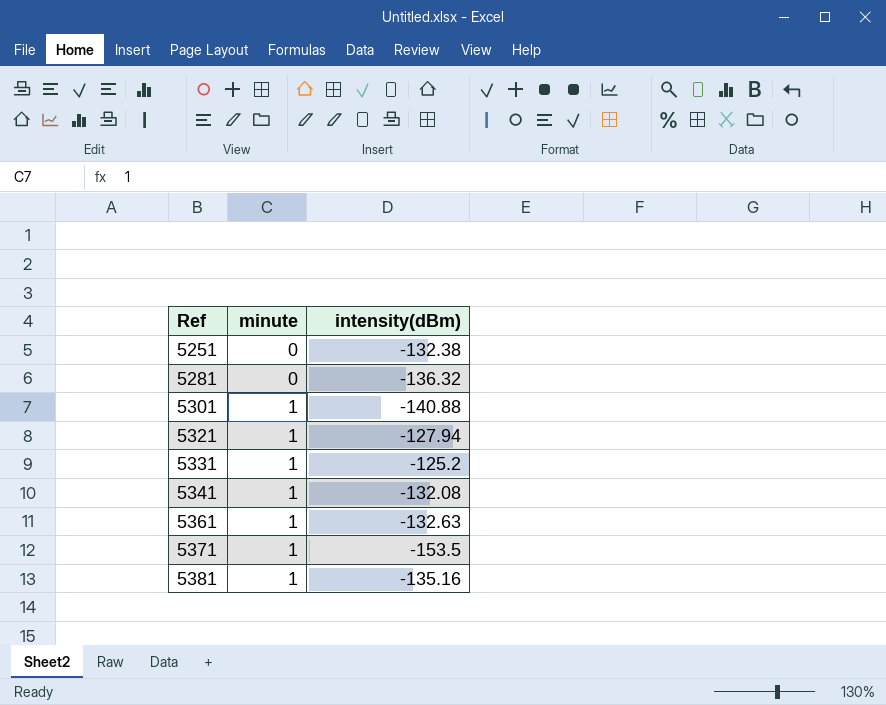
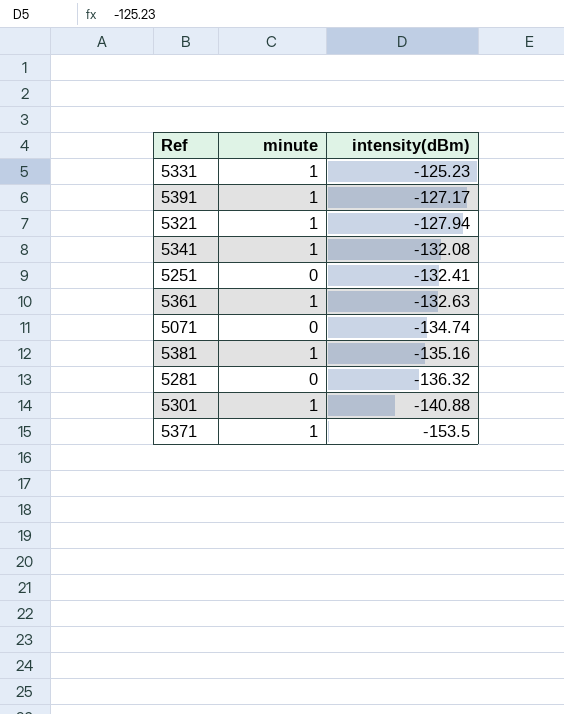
row order: Ref ascending -> intensity(dBm) descending
5331 | intensity(dBm): -125.2 -> -125.23
row 5391: none -> 1 | -127.17
5251 | intensity(dBm): -132.38 -> -132.41
row 5071: none -> 0 | -134.74

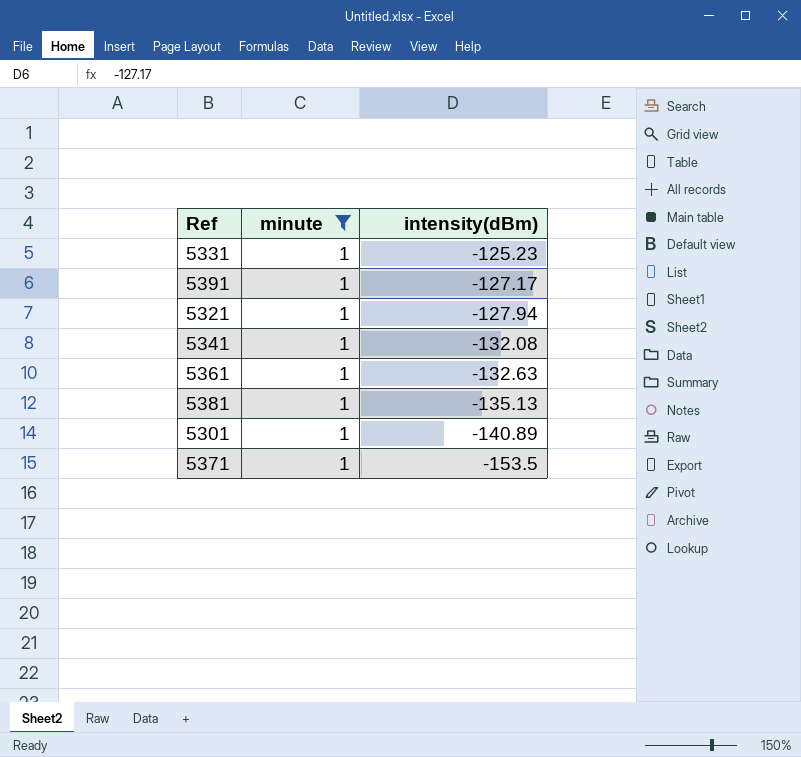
filter: none -> minute = 1
5381 | intensity(dBm): -135.16 -> -135.13
5301 | intensity(dBm): -140.88 -> -140.89

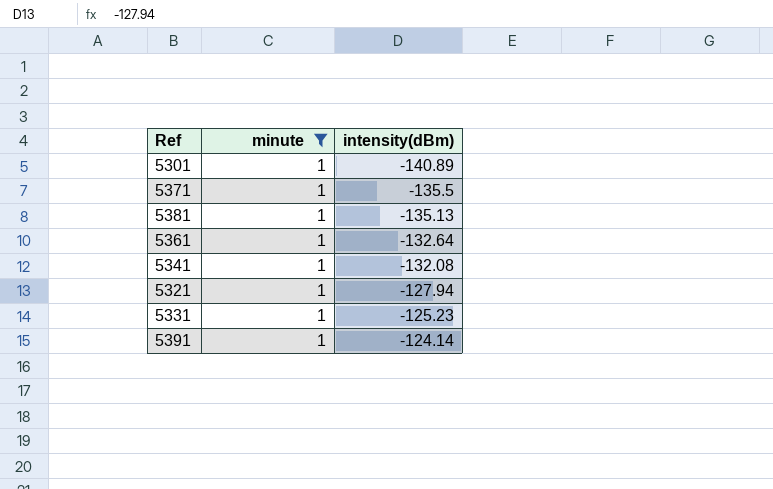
row order: intensity(dBm) descending -> intensity(dBm) ascending
5371 | intensity(dBm): -153.5 -> -135.5
5361 | intensity(dBm): -132.63 -> -132.64
5391 | intensity(dBm): -127.17 -> -124.14

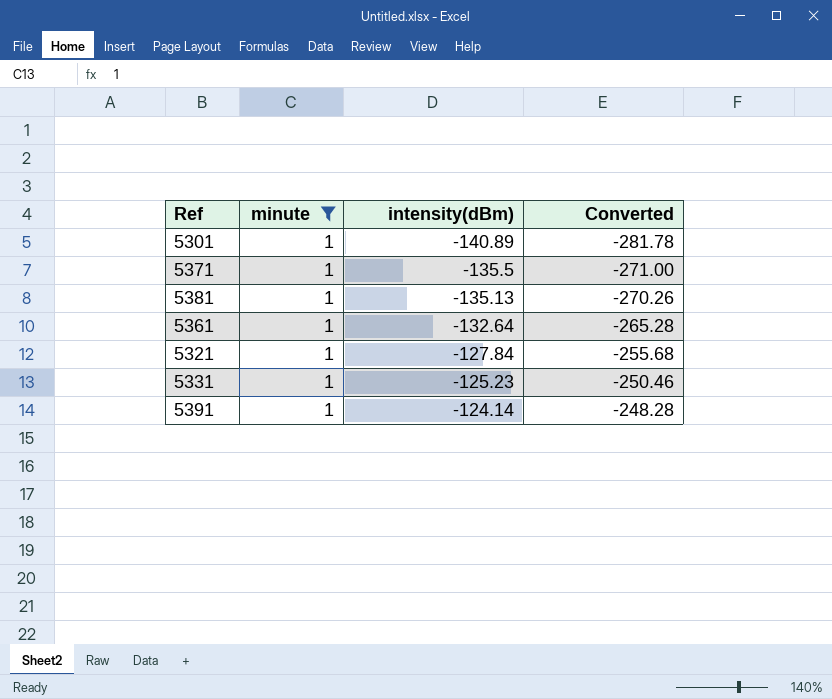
column Converted | formula: none -> [intensity(dBm)] * 2
row 5341: 1 | -132.08 -> none
5321 | intensity(dBm): -127.94 -> -127.84

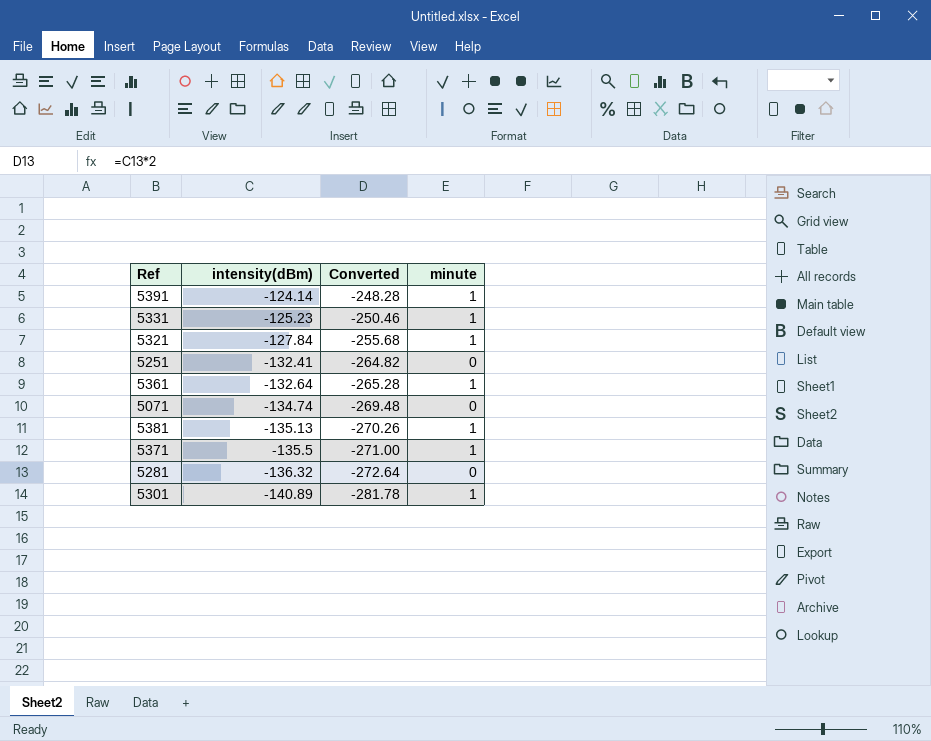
filter: minute = 1 -> none
row order: intensity(dBm) ascending -> intensity(dBm) descending
column minute | position: 2 -> 4

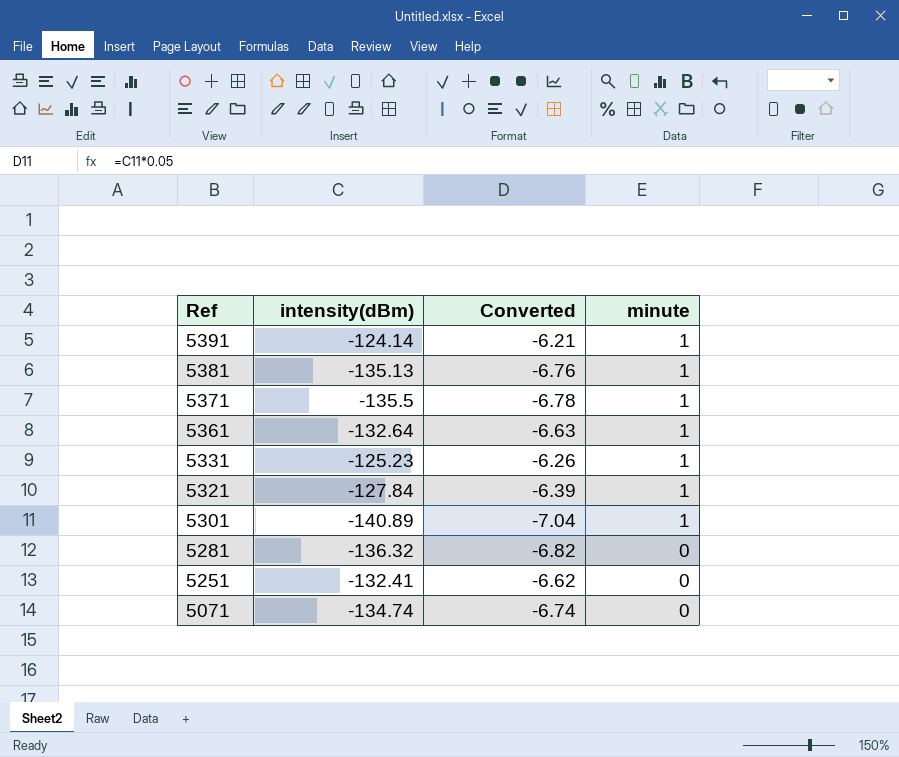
row order: intensity(dBm) descending -> Ref descending
column Converted | formula: [intensity(dBm)] * 2 -> [intensity(dBm)] * 0.05

